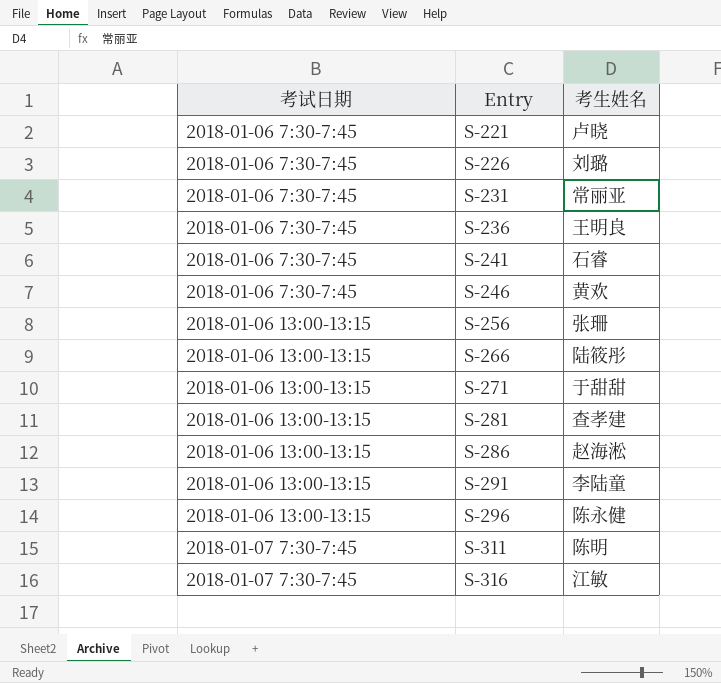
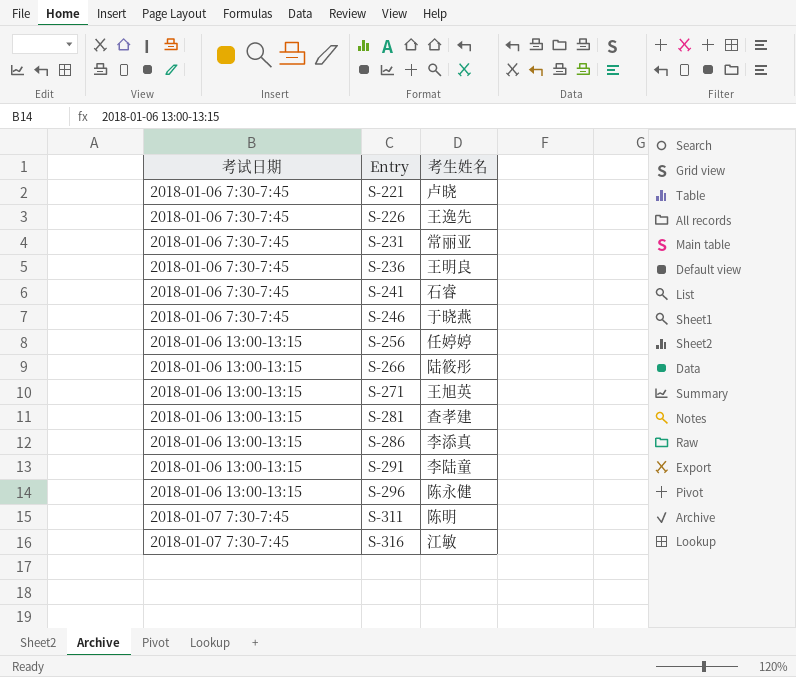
S-226 | 考生姓名: 刘璐 -> 王逸先
S-246 | 考生姓名: 黄欢 -> 于晓燕
S-256 | 考生姓名: 张珊 -> 任婷婷
S-271 | 考生姓名: 于甜甜 -> 王旭英
S-286 | 考生姓名: 赵海淞 -> 李添真

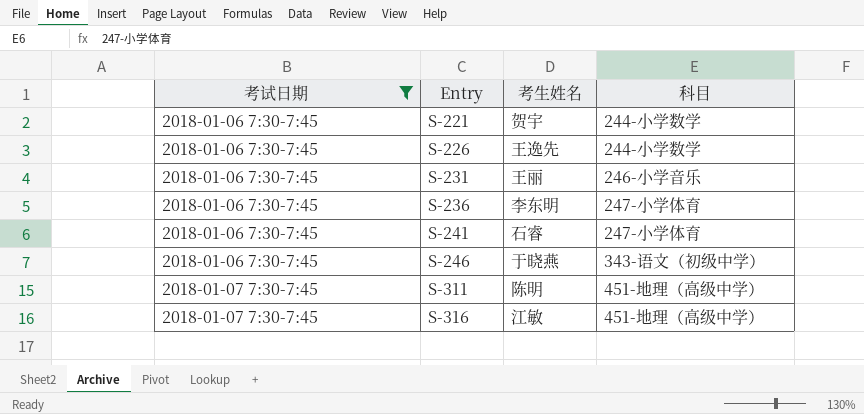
filter: none -> 考试日期 != 2018-01-06 13:00-13:15
column 科目 | position: none -> 4
S-221 | 考生姓名: 卢晓 -> 贺宇
S-231 | 考生姓名: 常丽亚 -> 王丽
S-236 | 考生姓名: 王明良 -> 李东明

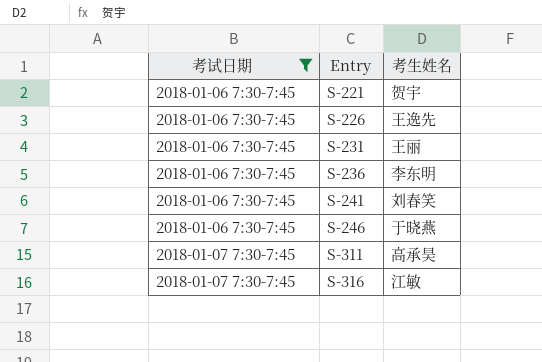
column 科目 | position: 4 -> none
S-241 | 考生姓名: 石睿 -> 刘春笑
S-311 | 考生姓名: 陈明 -> 高承昊

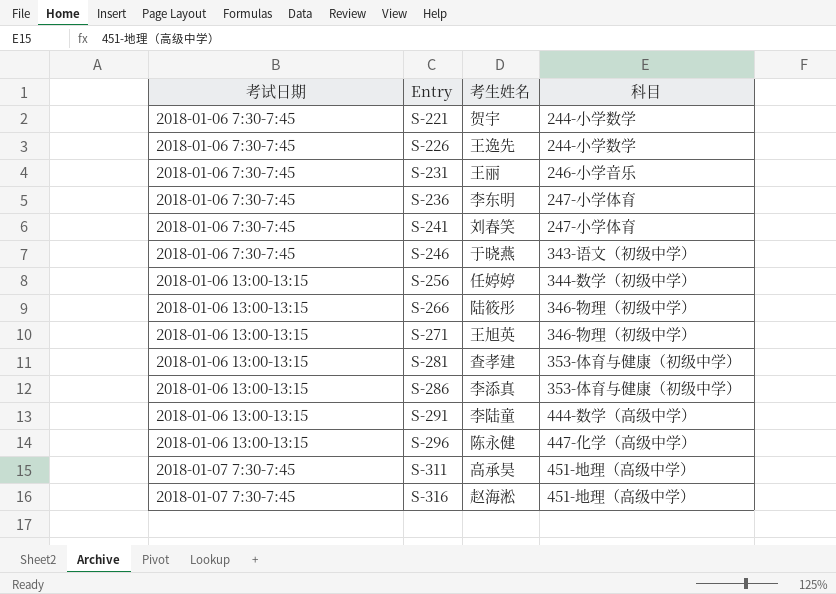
filter: 考试日期 != 2018-01-06 13:00-13:15 -> none
column 科目 | position: none -> 4
S-316 | 考生姓名: 江敏 -> 赵海淞

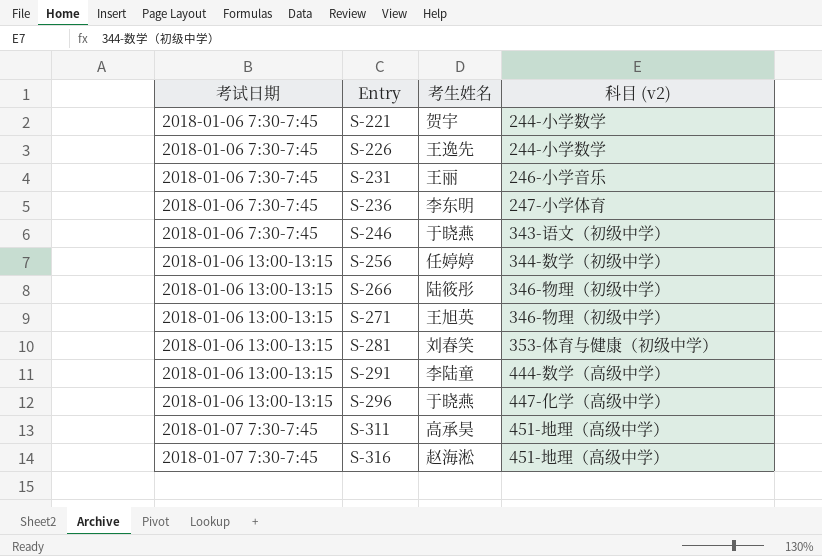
column name: 科目 -> 科目 (v2)
row S-241: 2018-01-06 7:30-7:45 | 刘春笑 | 247-小学体育 -> none
row S-286: 2018-01-06 13:00-13:15 | 李添真 | 353-体育与健康（初级中学） -> none
S-281 | 考生姓名: 查孝建 -> 刘春笑
S-296 | 考生姓名: 陈永健 -> 于晓燕

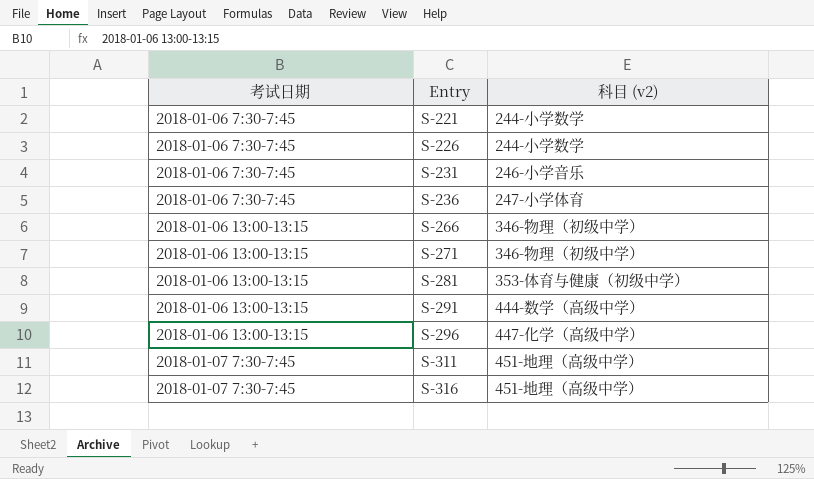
column 考生姓名 | position: 3 -> none
row S-246: 2018-01-06 7:30-7:45 | 于晓燕 | 343-语文（初级中学） -> none
row S-256: 2018-01-06 13:00-13:15 | 任婷婷 | 344-数学（初级中学） -> none

